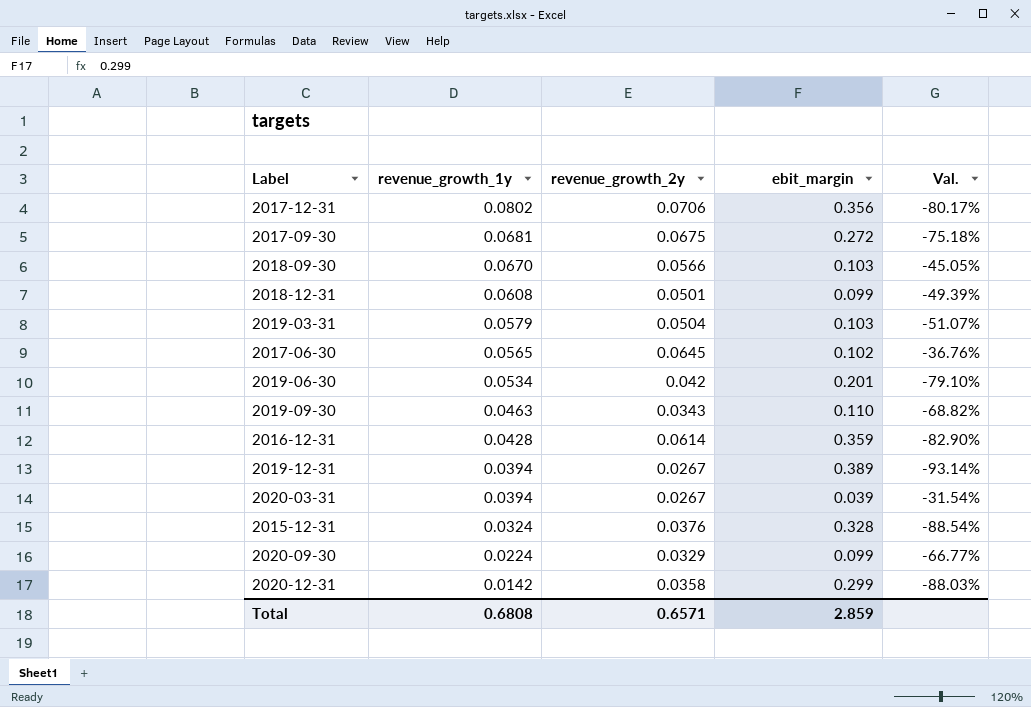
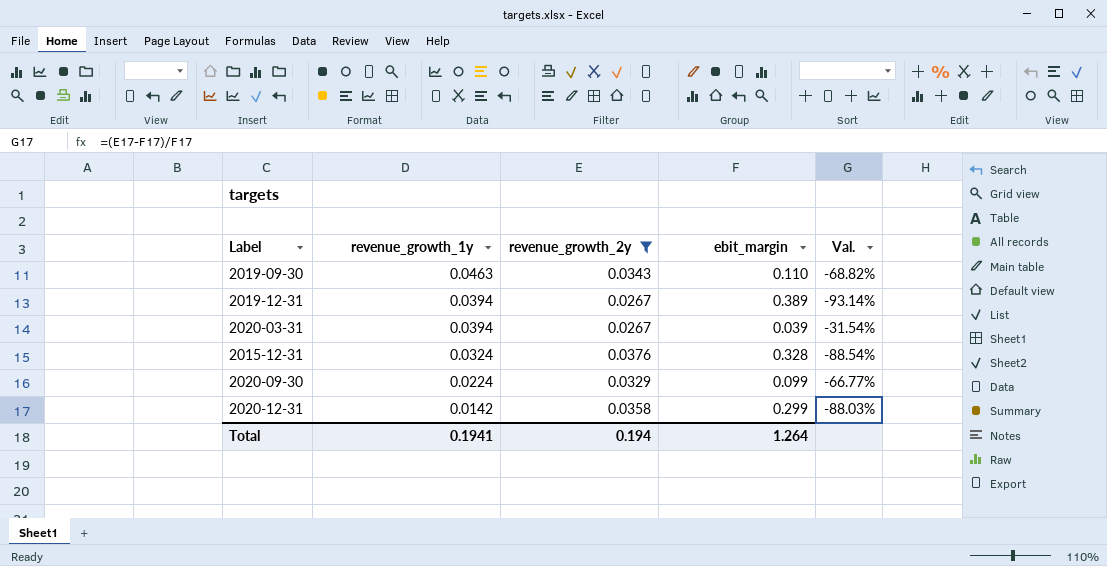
filter: none -> revenue_growth_2y <= 0.0376
Total | revenue_growth_1y: 0.6808 -> 0.1941
Total | revenue_growth_2y: 0.6571 -> 0.194
Total | ebit_margin: 2.859 -> 1.264

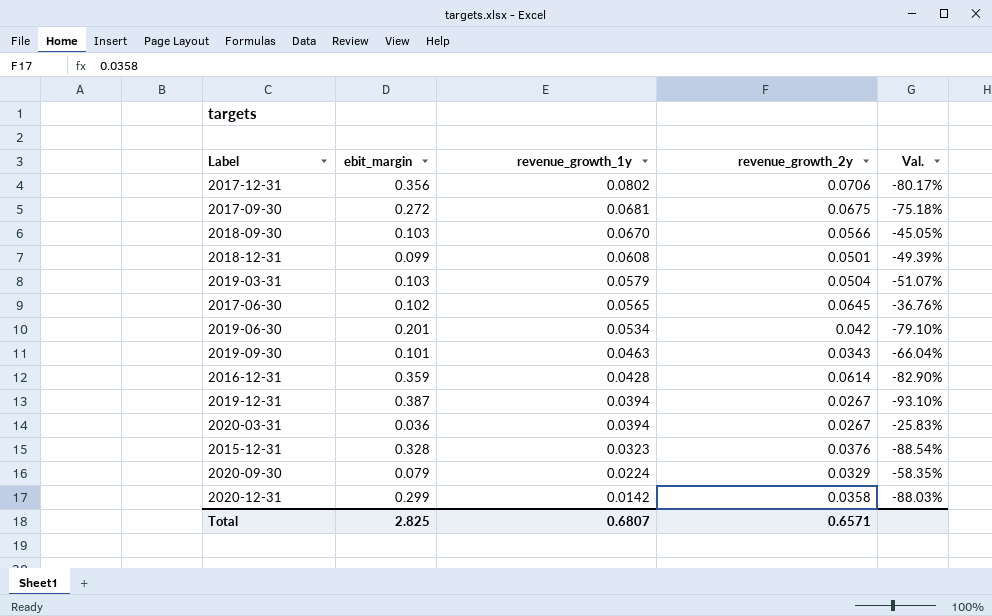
filter: revenue_growth_2y <= 0.0376 -> none
column ebit_margin | position: 4 -> 2
2019-09-30 | ebit_margin: 0.110 -> 0.101
2019-09-30 | Val.: -68.82% -> -66.04%
2019-12-31 | ebit_margin: 0.389 -> 0.387
2019-12-31 | Val.: -93.14% -> -93.10%
2020-03-31 | ebit_margin: 0.039 -> 0.036
2020-03-31 | Val.: -31.54% -> -25.83%
2015-12-31 | revenue_growth_1y: 0.0324 -> 0.0323
2020-09-30 | ebit_margin: 0.099 -> 0.079
2020-09-30 | Val.: -66.77% -> -58.35%
Total | ebit_margin: 1.264 -> 2.825
Total | revenue_growth_1y: 0.1941 -> 0.6807
Total | revenue_growth_2y: 0.194 -> 0.6571

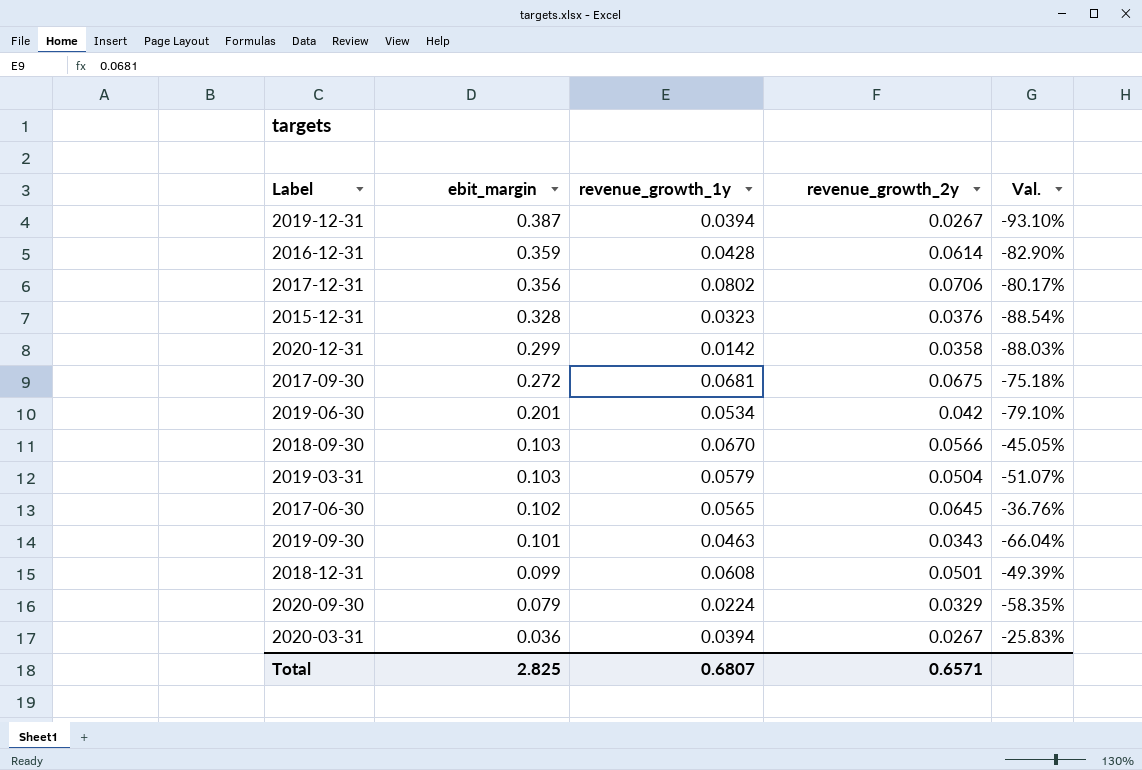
row order: revenue_growth_1y descending -> ebit_margin descending

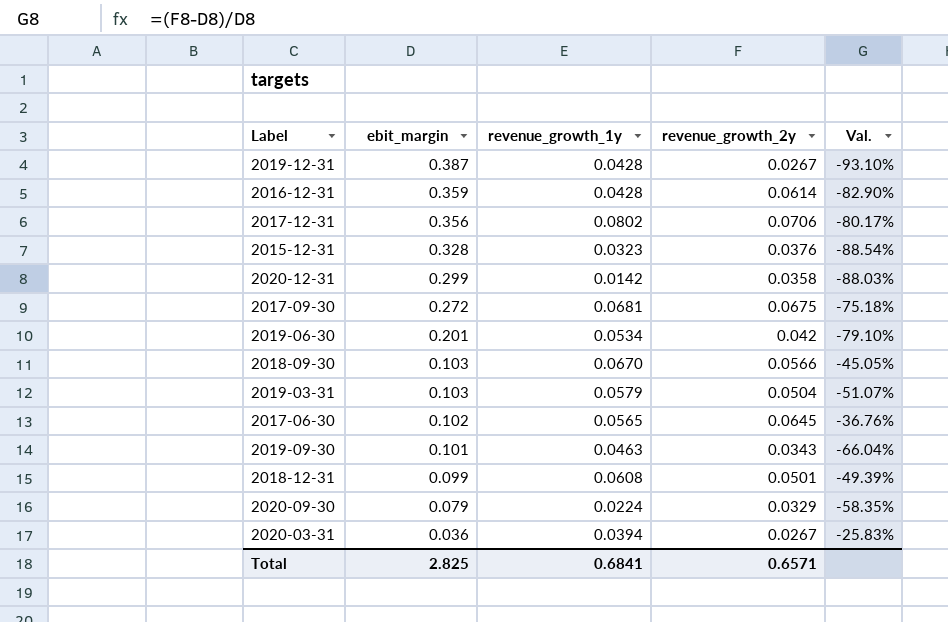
2019-12-31 | revenue_growth_1y: 0.0394 -> 0.0428
Total | revenue_growth_1y: 0.6807 -> 0.6841

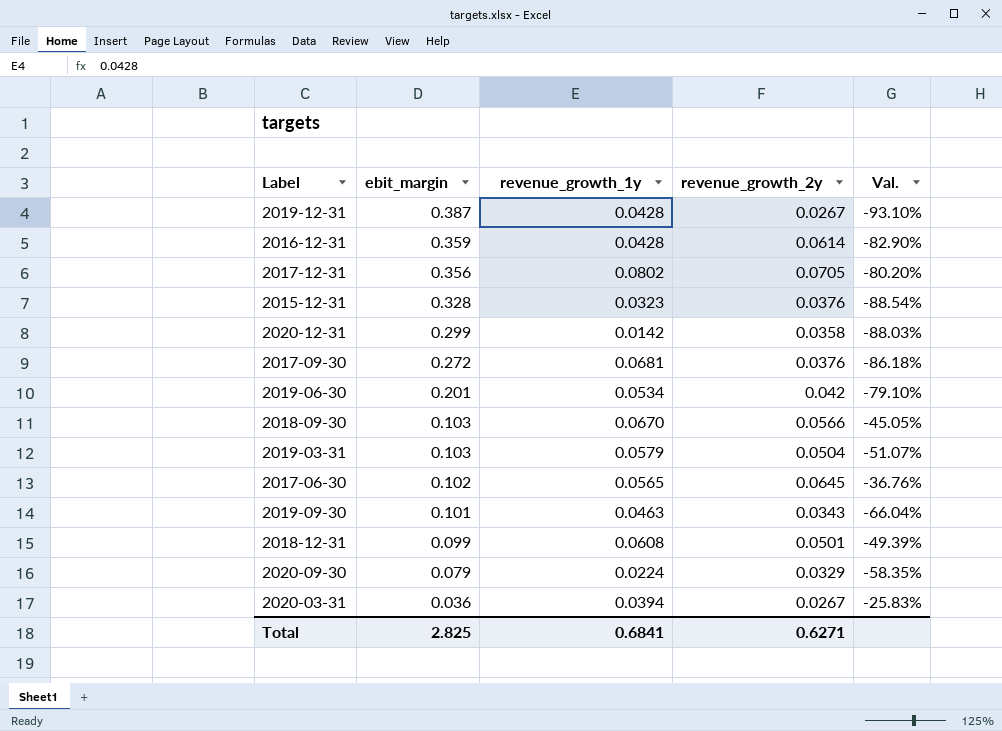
2017-12-31 | revenue_growth_2y: 0.0706 -> 0.0705
2017-12-31 | Val.: -80.17% -> -80.20%
2017-09-30 | revenue_growth_2y: 0.0675 -> 0.0376
2017-09-30 | Val.: -75.18% -> -86.18%
Total | revenue_growth_2y: 0.6571 -> 0.6271

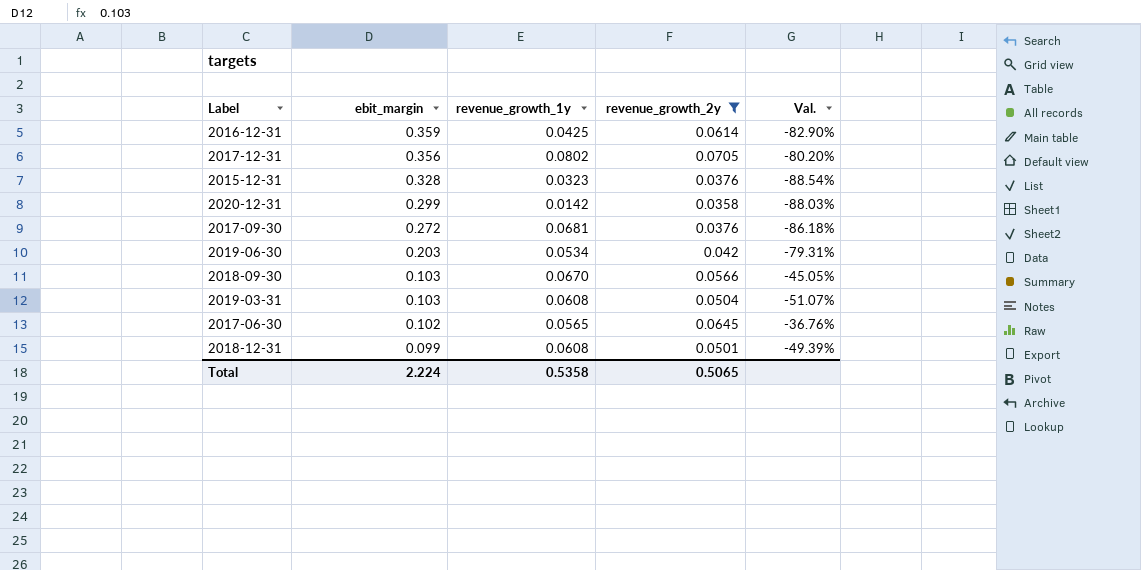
filter: none -> revenue_growth_2y >= 0.0358
2016-12-31 | revenue_growth_1y: 0.0428 -> 0.0425
2019-06-30 | ebit_margin: 0.201 -> 0.203
2019-06-30 | Val.: -79.10% -> -79.31%
2019-03-31 | revenue_growth_1y: 0.0579 -> 0.0608
Total | ebit_margin: 2.825 -> 2.224
Total | revenue_growth_1y: 0.6841 -> 0.5358
Total | revenue_growth_2y: 0.6271 -> 0.5065

